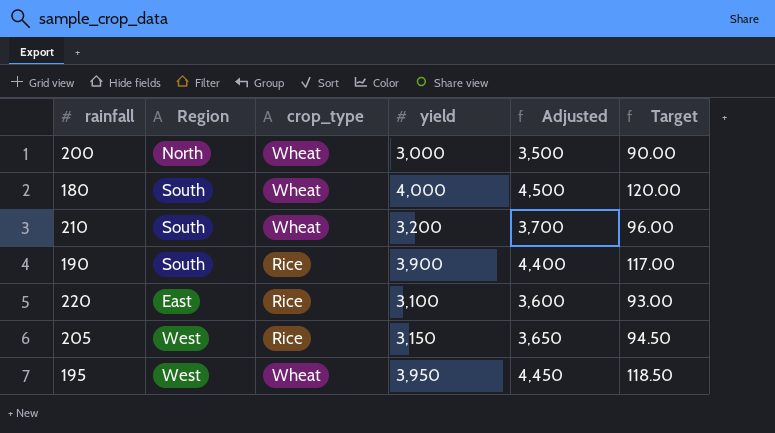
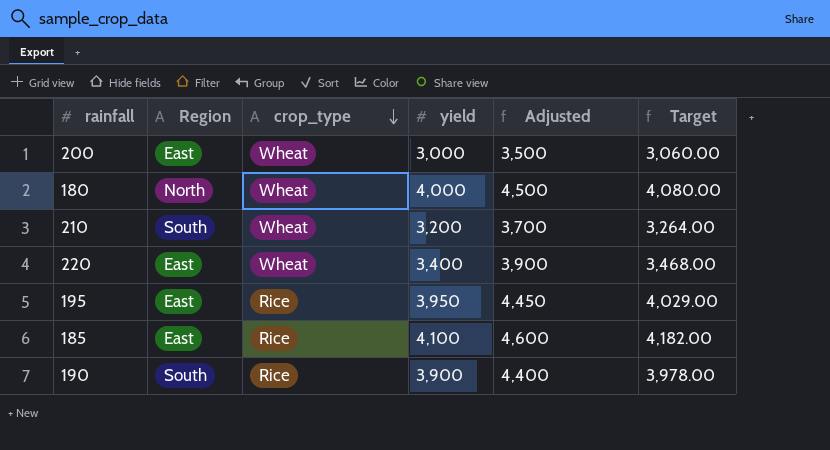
row order: none -> crop_type descending
column Target | formula: [yield] * 0.03 -> [yield] * 1.02
row 205: West | Rice | 3,150 | 3,650 | 94.50 -> none
200 | Region: North -> East
180 | Region: South -> North
220 | crop_type: Rice -> Wheat
220 | yield: 3,100 -> 3,400
220 | Adjusted: 3,600 -> 3,900
195 | Region: West -> East
195 | crop_type: Wheat -> Rice
row 185: none -> East | Rice | 4,100 | 4,600 | 4,182.00

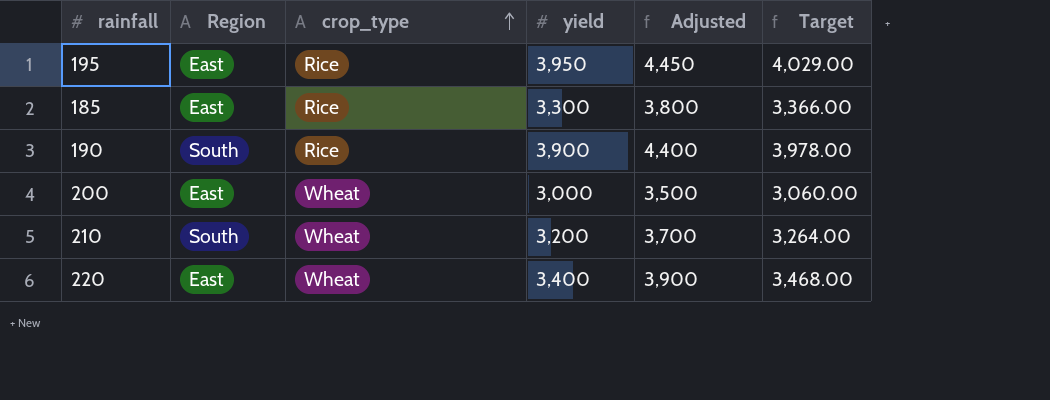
row order: crop_type descending -> crop_type ascending
row 180: North | Wheat | 4,000 | 4,500 | 4,080.00 -> none
185 | yield: 4,100 -> 3,300
185 | Adjusted: 4,600 -> 3,800
185 | Target: 4,182.00 -> 3,366.00

